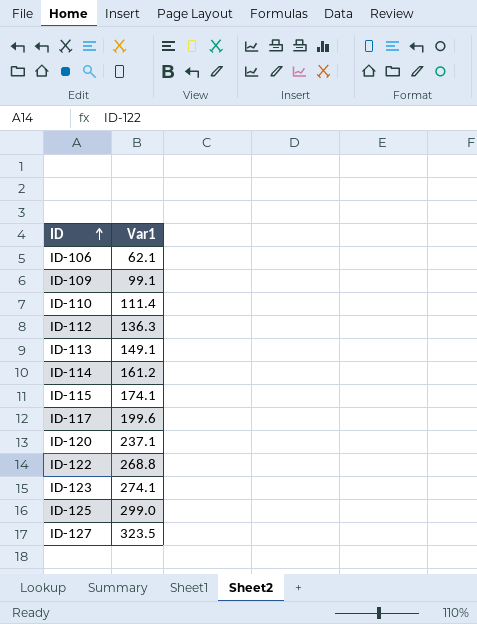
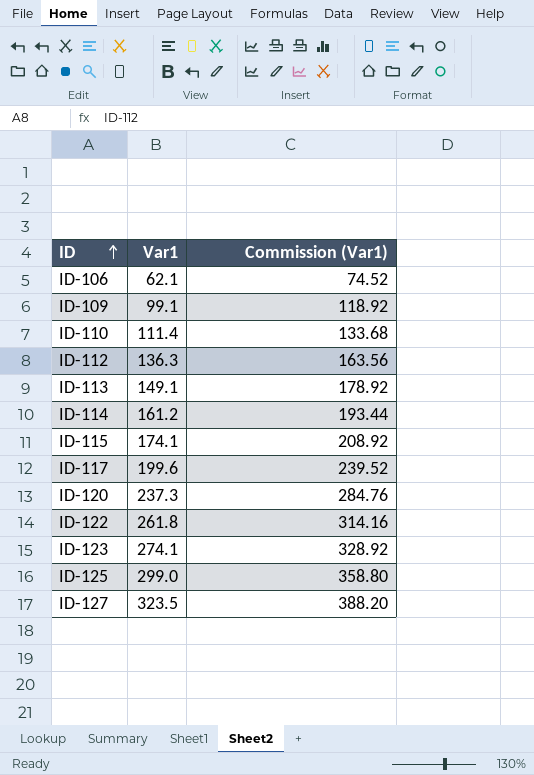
column Commission (Var1) | formula: none -> [Var1] * 1.2
ID-120 | Var1: 237.1 -> 237.3
ID-122 | Var1: 268.8 -> 261.8

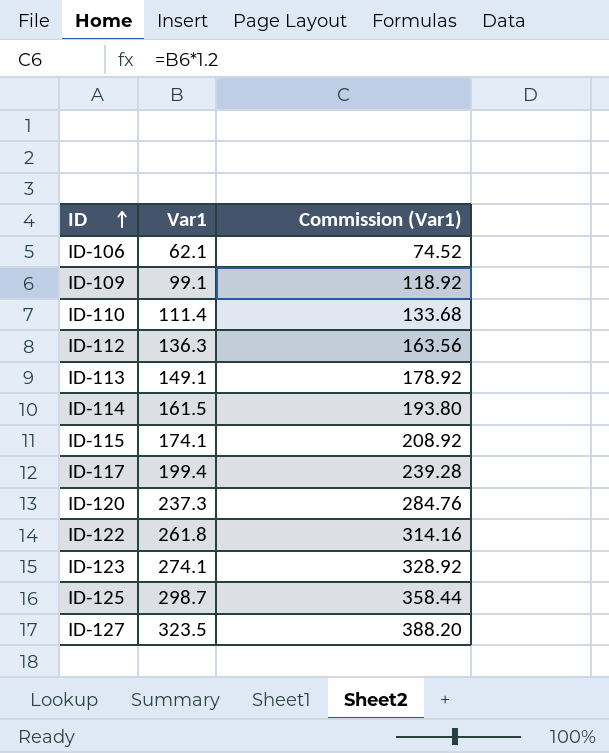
ID-114 | Var1: 161.2 -> 161.5
ID-114 | Commission (Var1): 193.44 -> 193.80
ID-117 | Var1: 199.6 -> 199.4
ID-117 | Commission (Var1): 239.52 -> 239.28
ID-125 | Var1: 299.0 -> 298.7
ID-125 | Commission (Var1): 358.80 -> 358.44

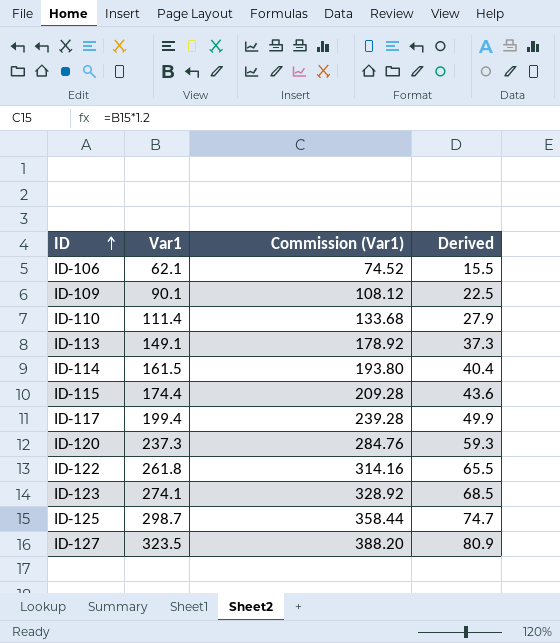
column Derived | formula: none -> [Var1] * 0.25
row ID-112: 136.3 | 163.56 -> none
ID-109 | Var1: 99.1 -> 90.1
ID-109 | Commission (Var1): 118.92 -> 108.12
ID-115 | Var1: 174.1 -> 174.4
ID-115 | Commission (Var1): 208.92 -> 209.28

